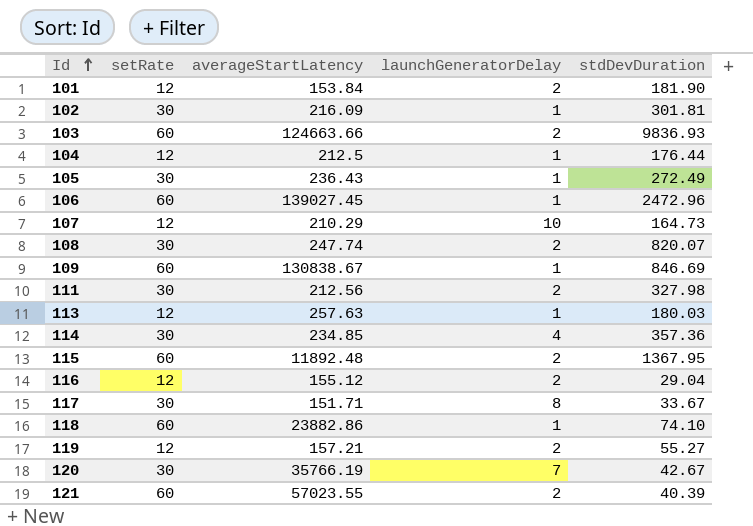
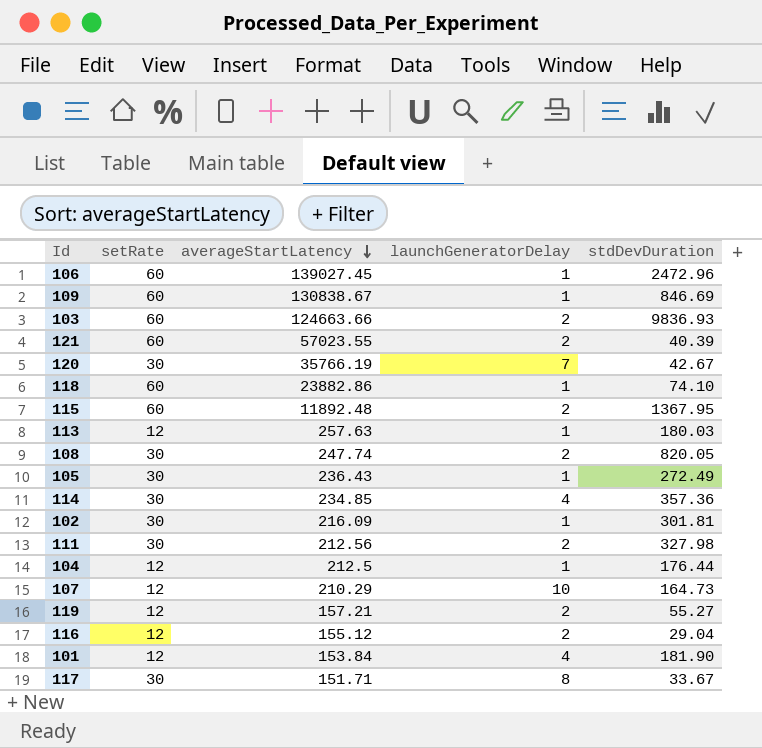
row order: Id ascending -> averageStartLatency descending
108 | stdDevDuration: 820.07 -> 820.05
101 | launchGeneratorDelay: 2 -> 4

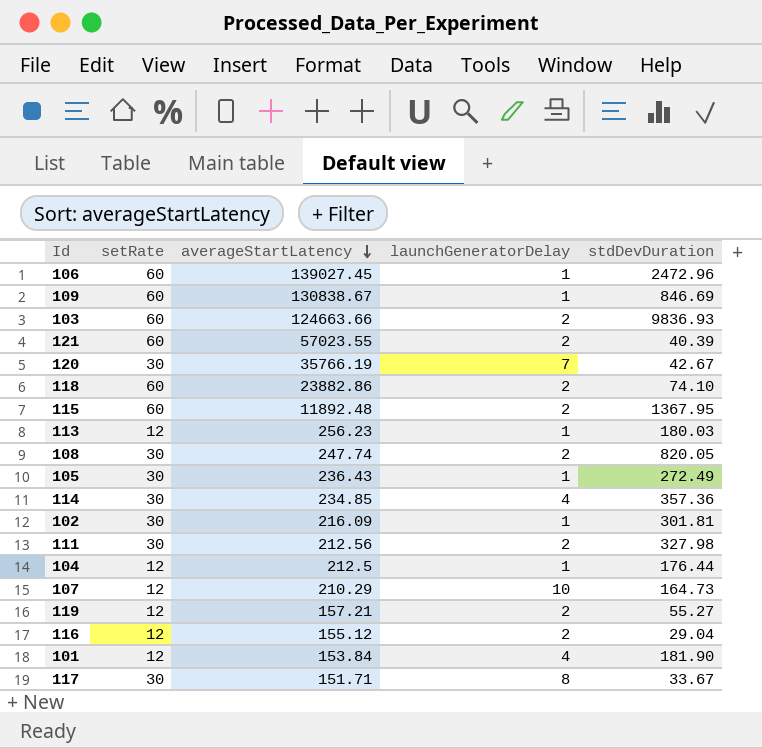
118 | launchGeneratorDelay: 1 -> 2
113 | averageStartLatency: 257.63 -> 256.23

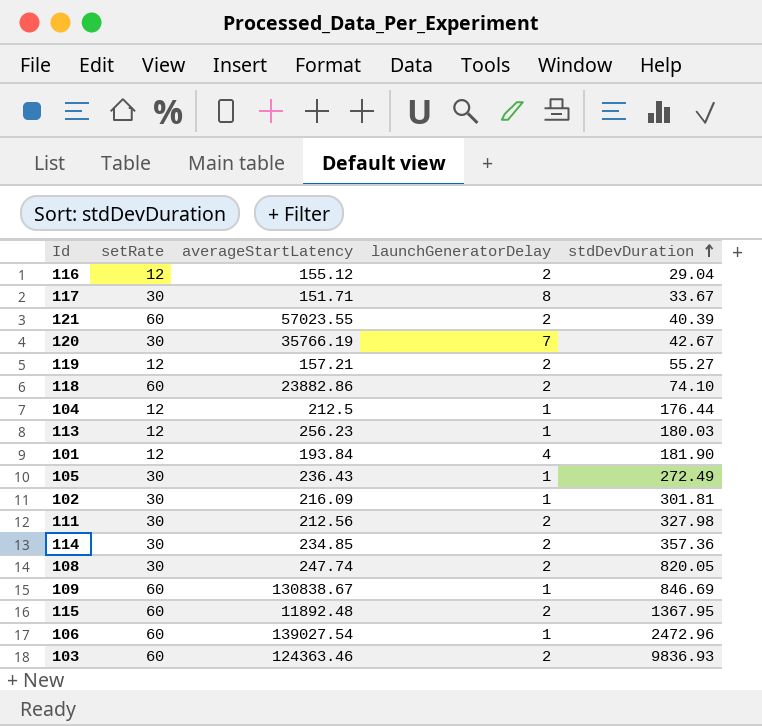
row order: averageStartLatency descending -> stdDevDuration ascending
row 107: 12 | 210.29 | 10 | 164.73 -> none
101 | averageStartLatency: 153.84 -> 193.84
114 | launchGeneratorDelay: 4 -> 2
106 | averageStartLatency: 139027.45 -> 139027.54
103 | averageStartLatency: 124663.66 -> 124363.46

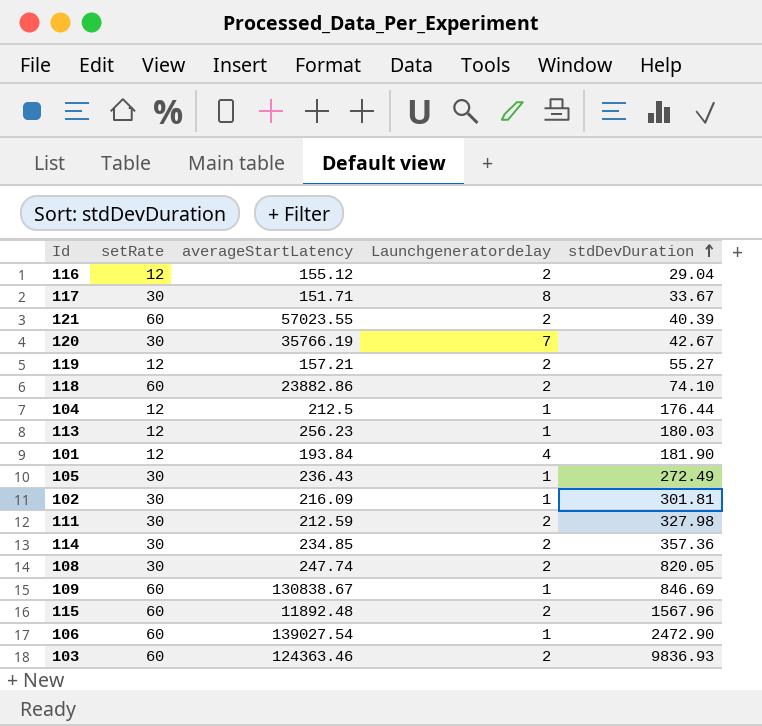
column name: launchGeneratorDelay -> Launchgeneratordelay
111 | averageStartLatency: 212.56 -> 212.59
115 | stdDevDuration: 1367.95 -> 1567.96
106 | stdDevDuration: 2472.96 -> 2472.90

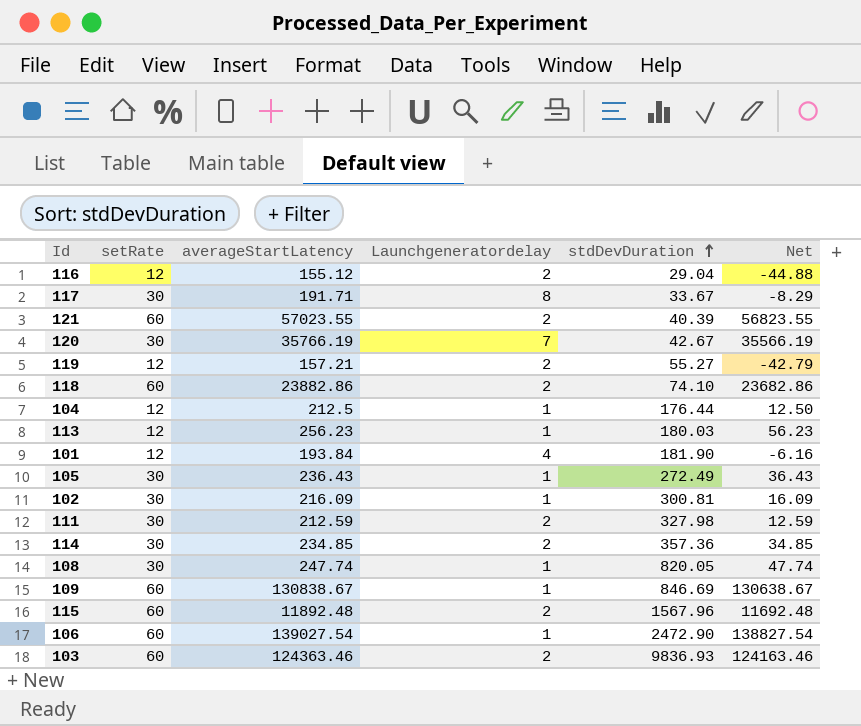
column Net | formula: none -> [averageStartLatency] - 200
117 | averageStartLatency: 151.71 -> 191.71
102 | stdDevDuration: 301.81 -> 300.81
108 | Launchgeneratordelay: 2 -> 1

